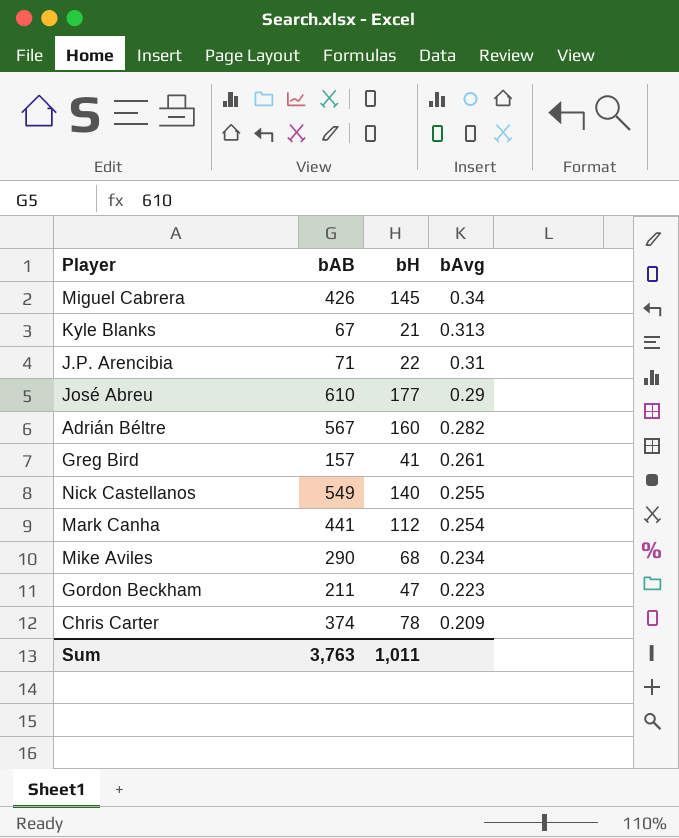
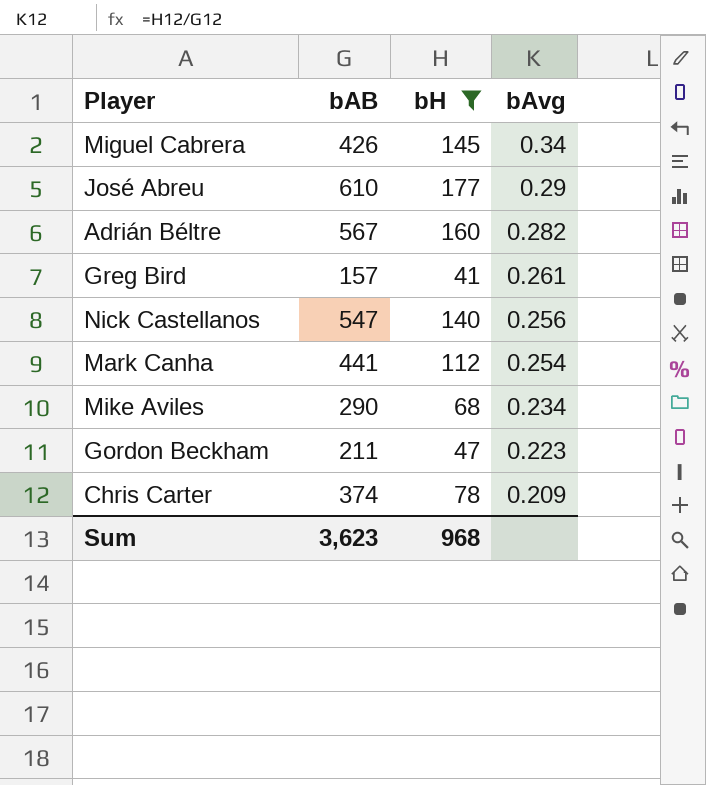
filter: none -> bH >= 41
Nick Castellanos | bAB: 549 -> 547
Nick Castellanos | bAvg: 0.255 -> 0.256
Sum | bAB: 3,763 -> 3,623
Sum | bH: 1,011 -> 968

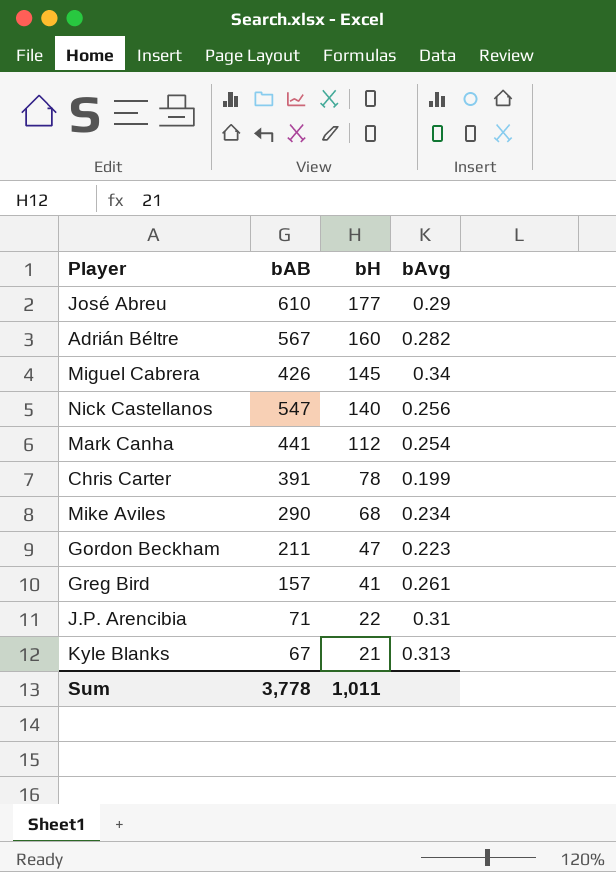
filter: bH >= 41 -> none
row order: bAvg descending -> bH descending
Chris Carter | bAB: 374 -> 391
Chris Carter | bAvg: 0.209 -> 0.199
Sum | bAB: 3,623 -> 3,778
Sum | bH: 968 -> 1,011

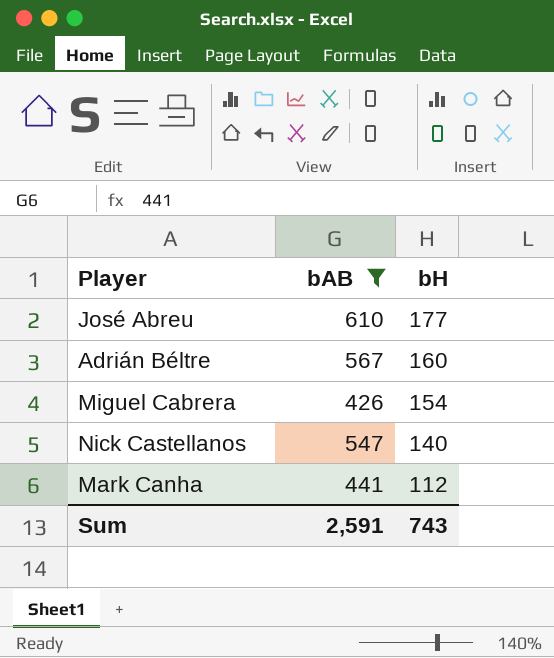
filter: none -> bAB >= 426
column bAvg | formula: [bH] / [bAB] -> none
Miguel Cabrera | bH: 145 -> 154
Sum | bAB: 3,778 -> 2,591
Sum | bH: 1,011 -> 743

